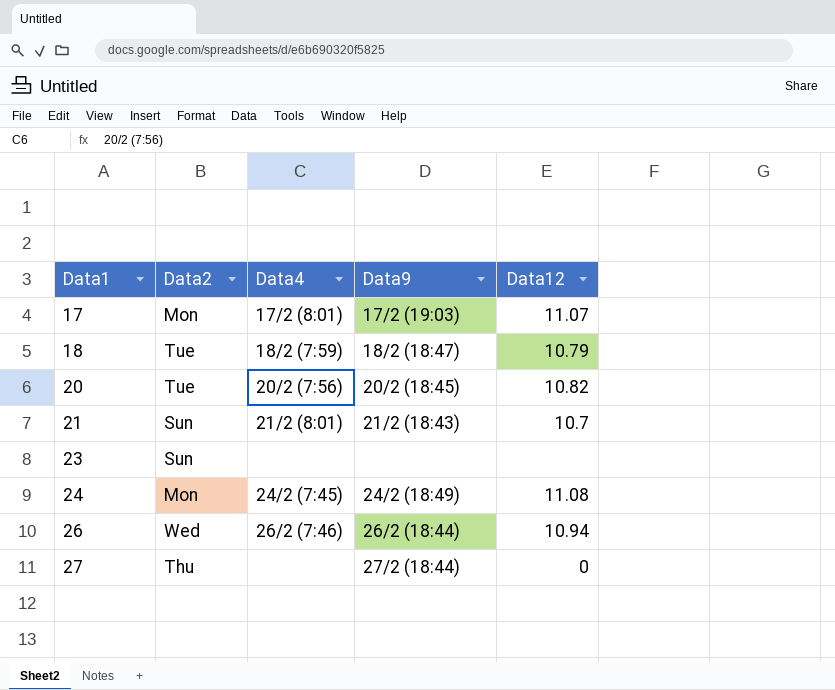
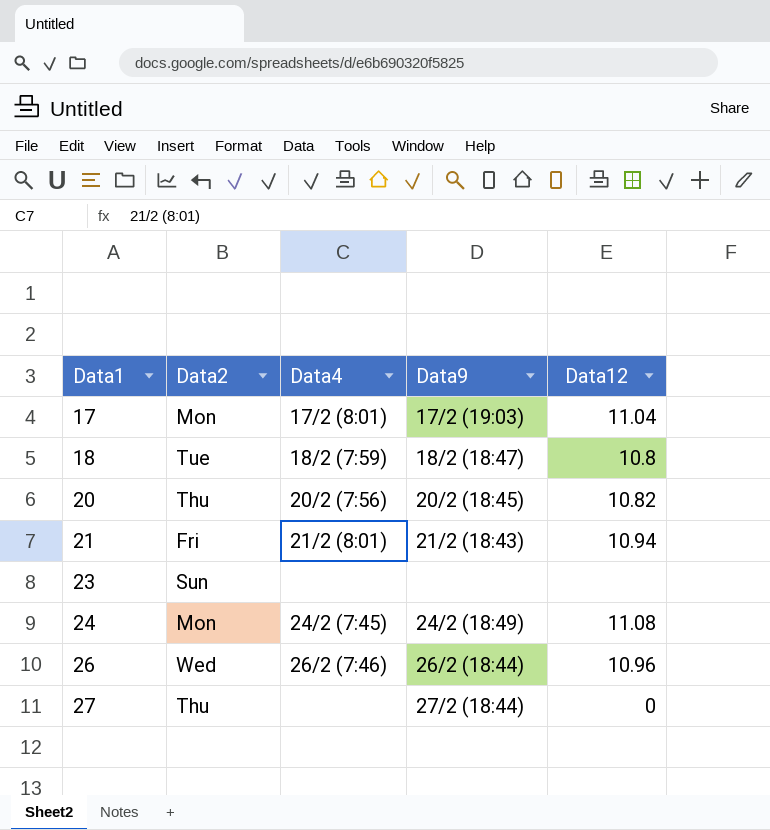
17 | Data12: 11.07 -> 11.04
18 | Data12: 10.79 -> 10.8
20 | Data2: Tue -> Thu
21 | Data2: Sun -> Fri
21 | Data12: 10.7 -> 10.94
26 | Data12: 10.94 -> 10.96

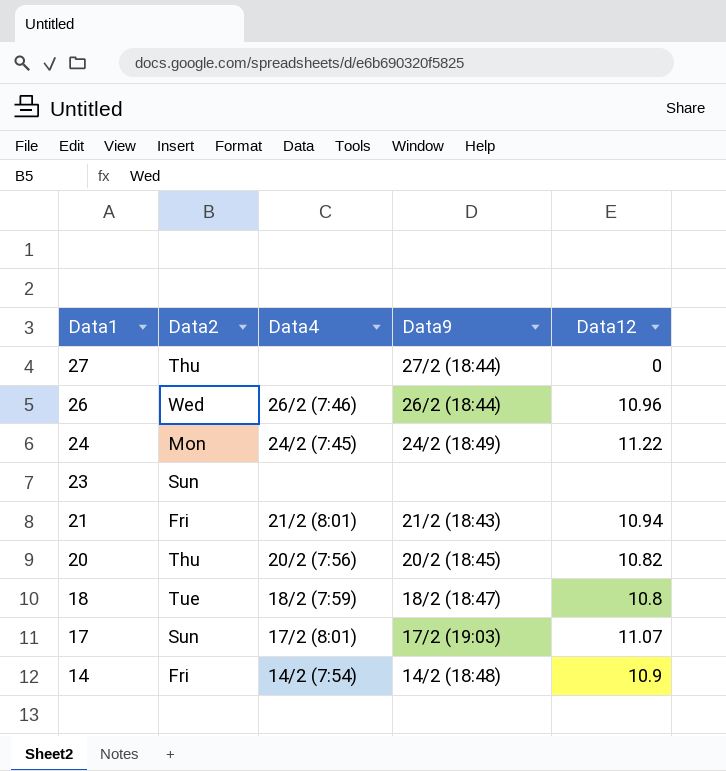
row order: Data1 ascending -> Data1 descending
24 | Data12: 11.08 -> 11.22
17 | Data2: Mon -> Sun
17 | Data12: 11.04 -> 11.07
row 14: none -> Fri | 14/2 (7:54) | 14/2 (18:48) | 10.9

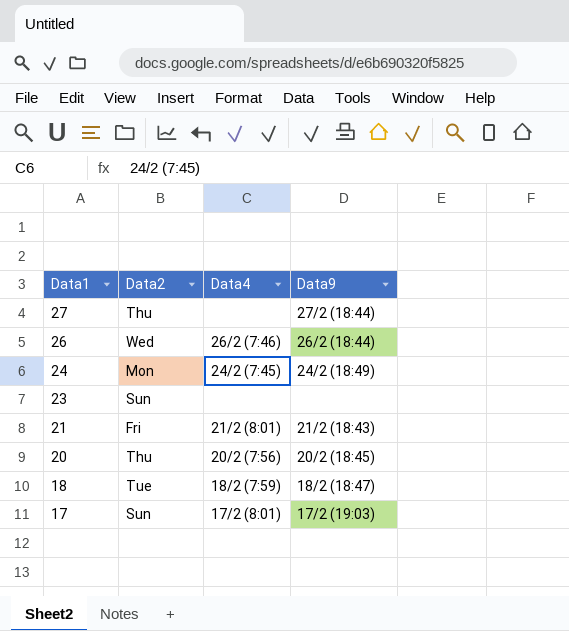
column Data12 | position: 5 -> none
row 14: Fri | 14/2 (7:54) | 14/2 (18:48) | 10.9 -> none

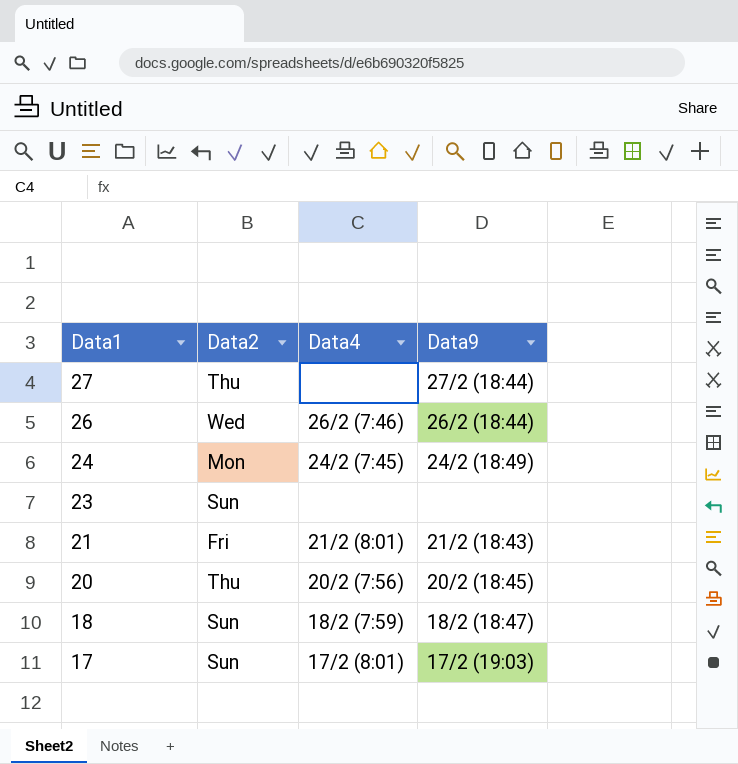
18 | Data2: Tue -> Sun

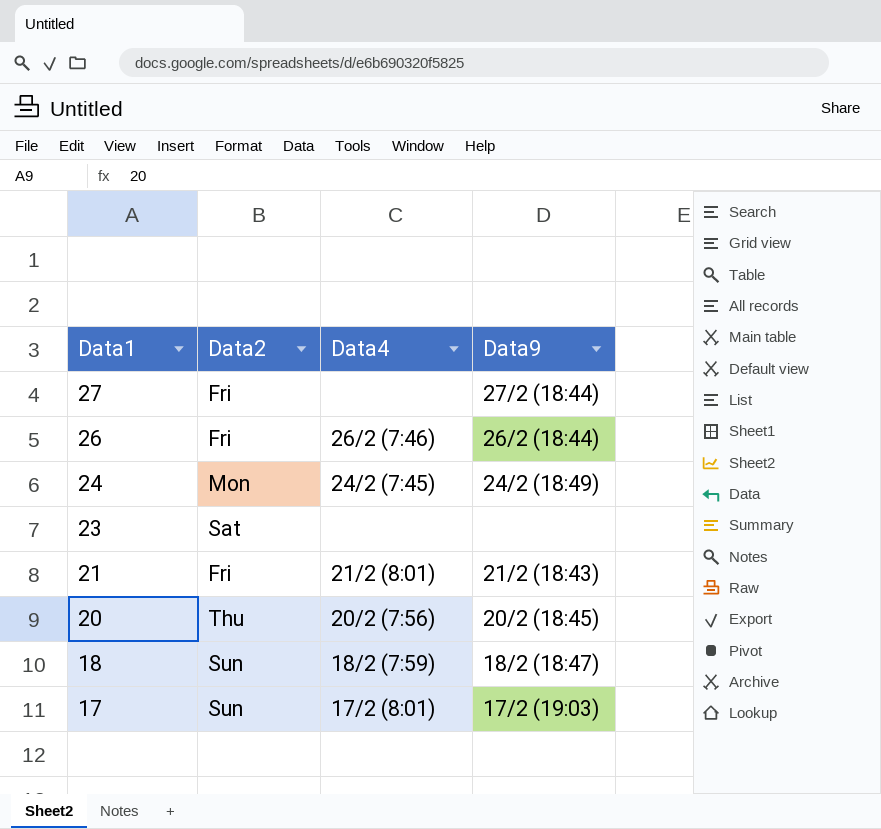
27 | Data2: Thu -> Fri
26 | Data2: Wed -> Fri
23 | Data2: Sun -> Sat

